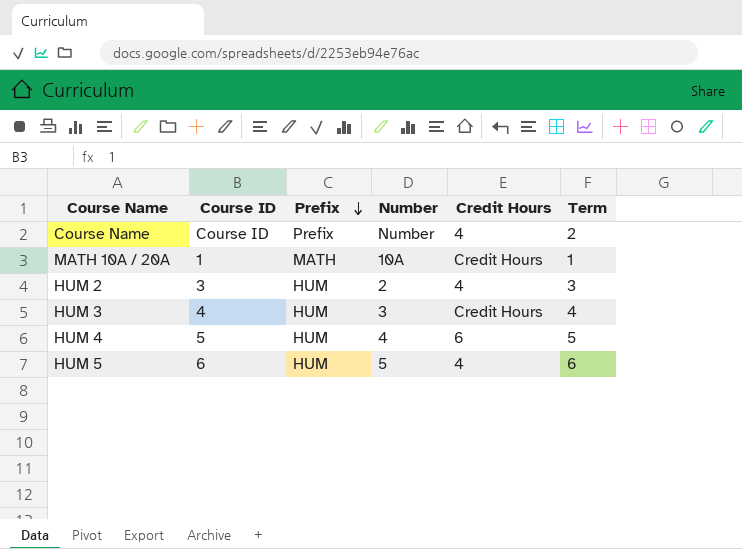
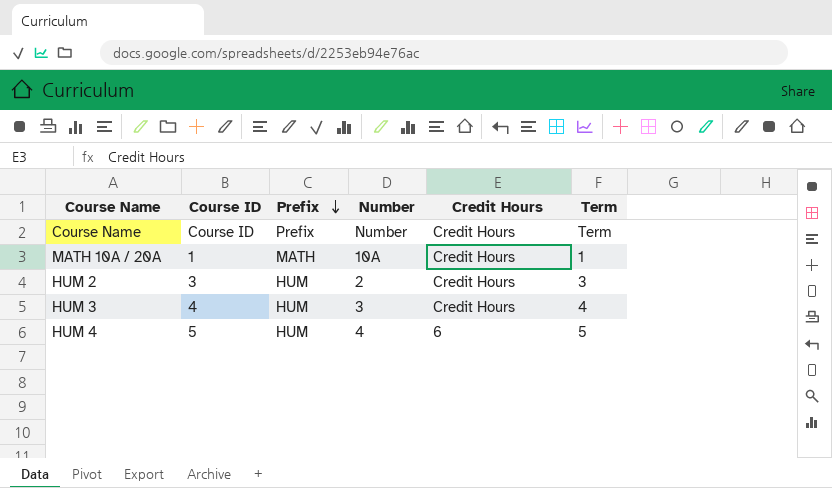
row HUM 5: 6 | HUM | 5 | 4 | 6 -> none
Course Name | Credit Hours: 4 -> Credit Hours
Course Name | Term: 2 -> Term
HUM 2 | Credit Hours: 4 -> Credit Hours

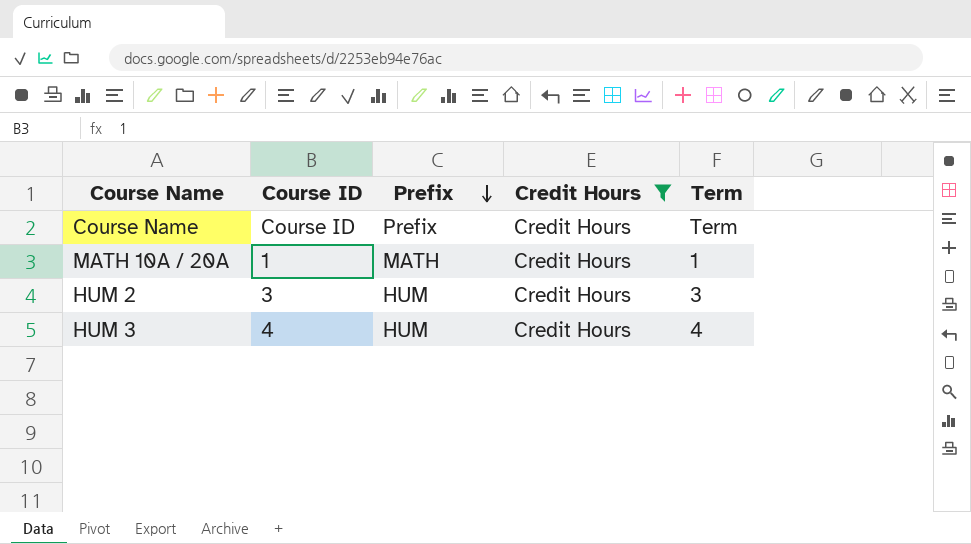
filter: none -> Credit Hours = Credit Hours
column Number | position: 4 -> none

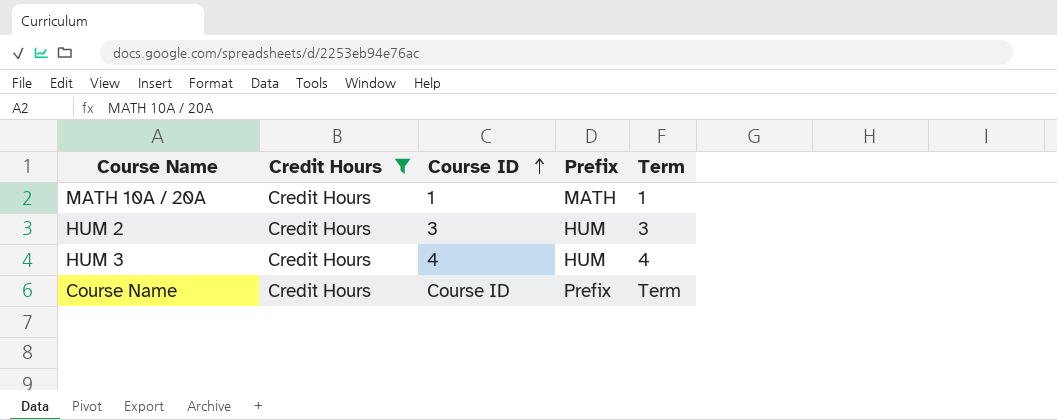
row order: Prefix descending -> Course ID ascending
column Credit Hours | position: 4 -> 2

